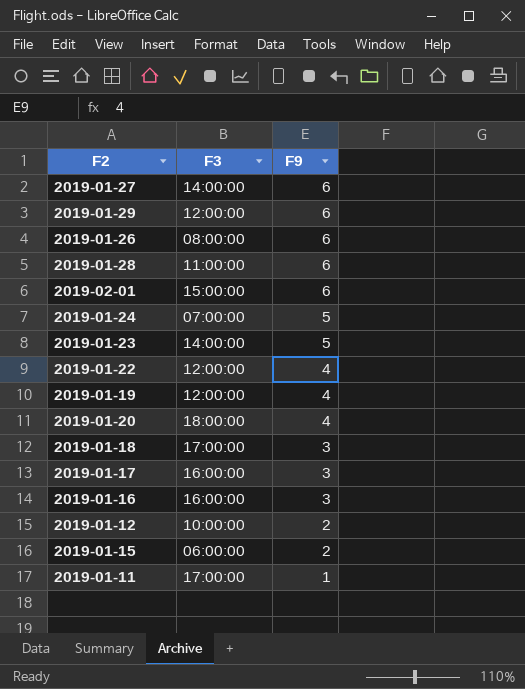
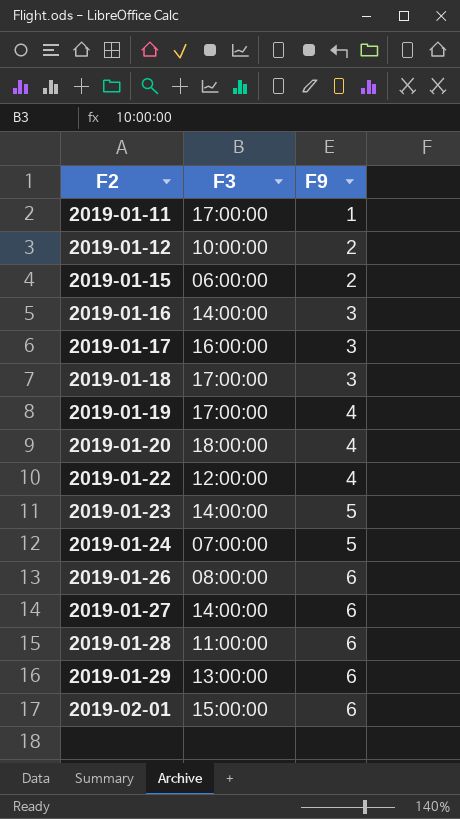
row order: F9 descending -> F2 ascending
2019-01-16 | F3: 16:00:00 -> 14:00:00
2019-01-19 | F3: 12:00:00 -> 17:00:00
2019-01-29 | F3: 12:00:00 -> 13:00:00

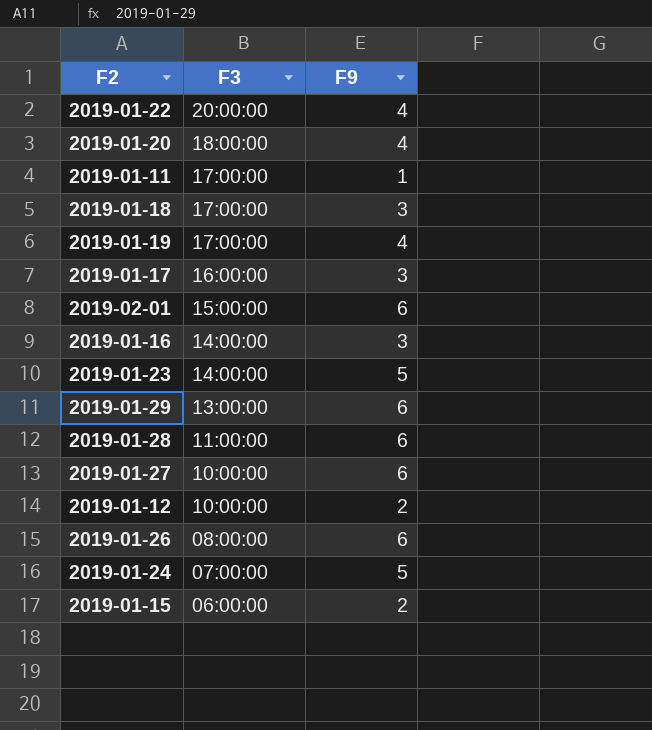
row order: F2 ascending -> F3 descending
2019-01-22 | F3: 12:00:00 -> 20:00:00
2019-01-27 | F3: 14:00:00 -> 10:00:00

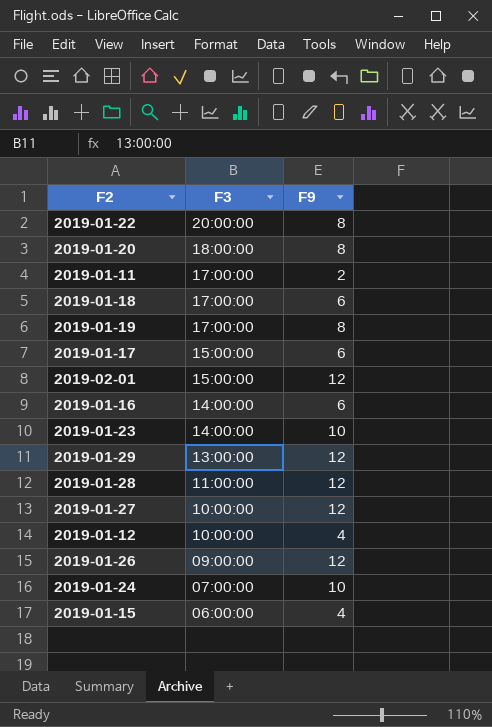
2019-01-22 | F9: 4 -> 8
2019-01-20 | F9: 4 -> 8
2019-01-11 | F9: 1 -> 2
2019-01-18 | F9: 3 -> 6
2019-01-19 | F9: 4 -> 8
2019-01-17 | F3: 16:00:00 -> 15:00:00
2019-01-17 | F9: 3 -> 6
2019-02-01 | F9: 6 -> 12
2019-01-16 | F9: 3 -> 6
2019-01-23 | F9: 5 -> 10
2019-01-29 | F9: 6 -> 12
2019-01-28 | F9: 6 -> 12
2019-01-27 | F9: 6 -> 12
2019-01-12 | F9: 2 -> 4
2019-01-26 | F3: 08:00:00 -> 09:00:00
2019-01-26 | F9: 6 -> 12
2019-01-24 | F9: 5 -> 10
2019-01-15 | F9: 2 -> 4

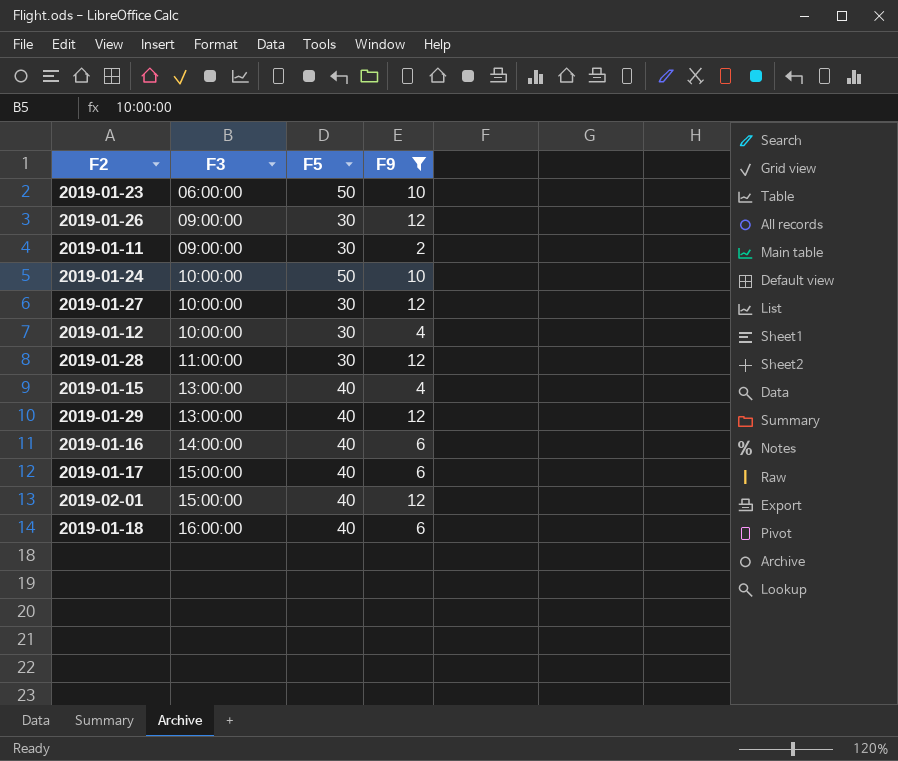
filter: none -> F9 != 8
row order: F3 descending -> F3 ascending
column F5 | position: none -> 3
2019-01-23 | F3: 14:00:00 -> 06:00:00
2019-01-11 | F3: 17:00:00 -> 09:00:00
2019-01-24 | F3: 07:00:00 -> 10:00:00
2019-01-15 | F3: 06:00:00 -> 13:00:00
2019-01-18 | F3: 17:00:00 -> 16:00:00

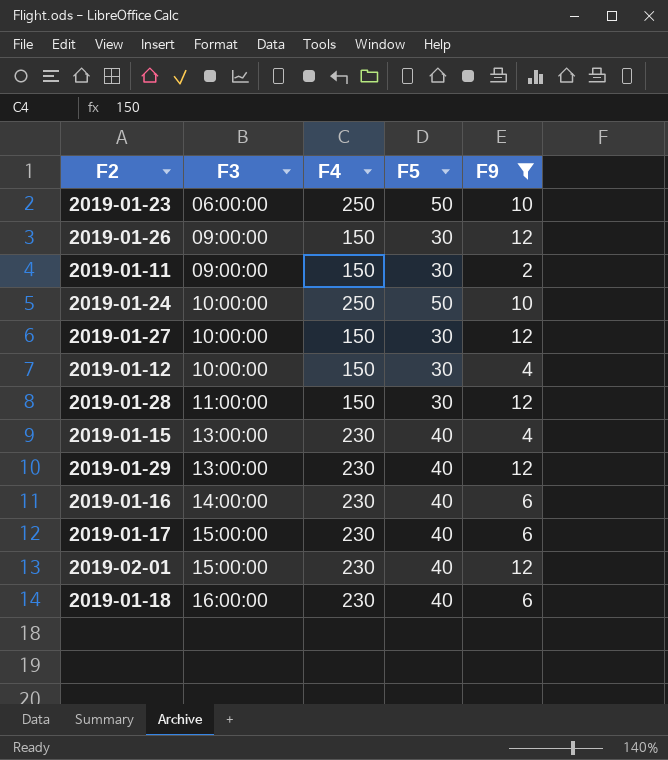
column F4 | position: none -> 3

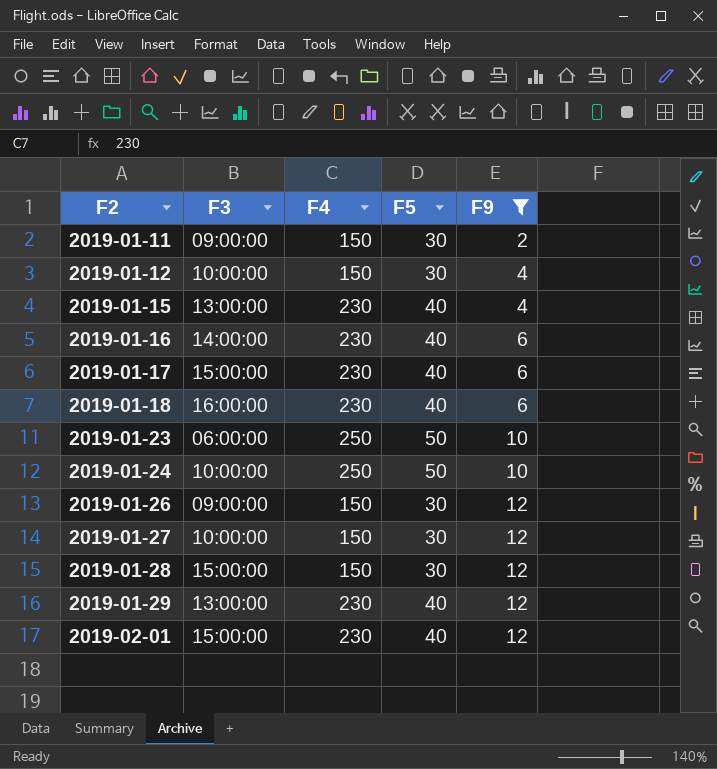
row order: F3 ascending -> F2 ascending
2019-01-28 | F3: 11:00:00 -> 15:00:00

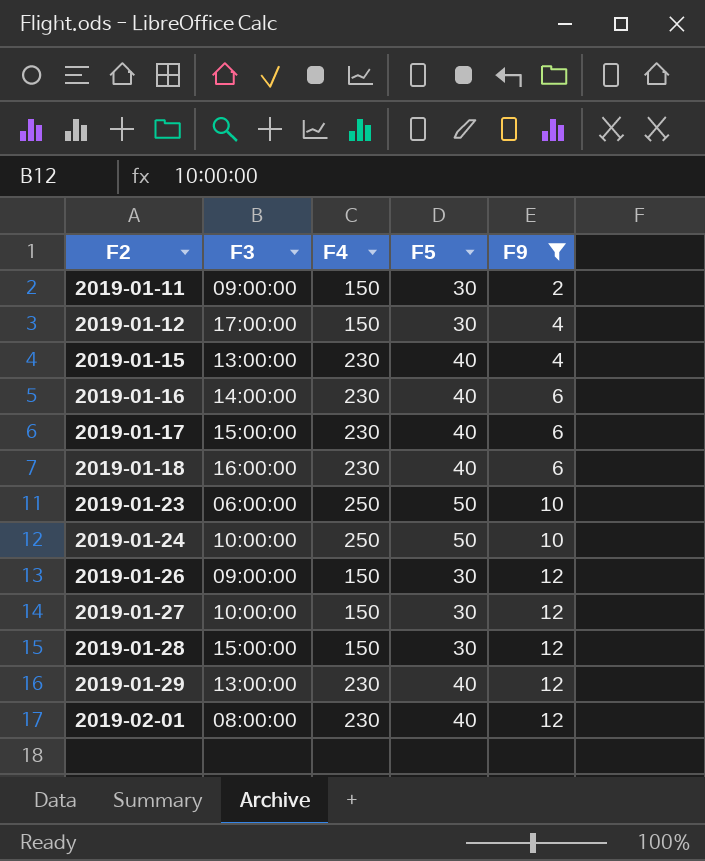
2019-01-12 | F3: 10:00:00 -> 17:00:00
2019-02-01 | F3: 15:00:00 -> 08:00:00

